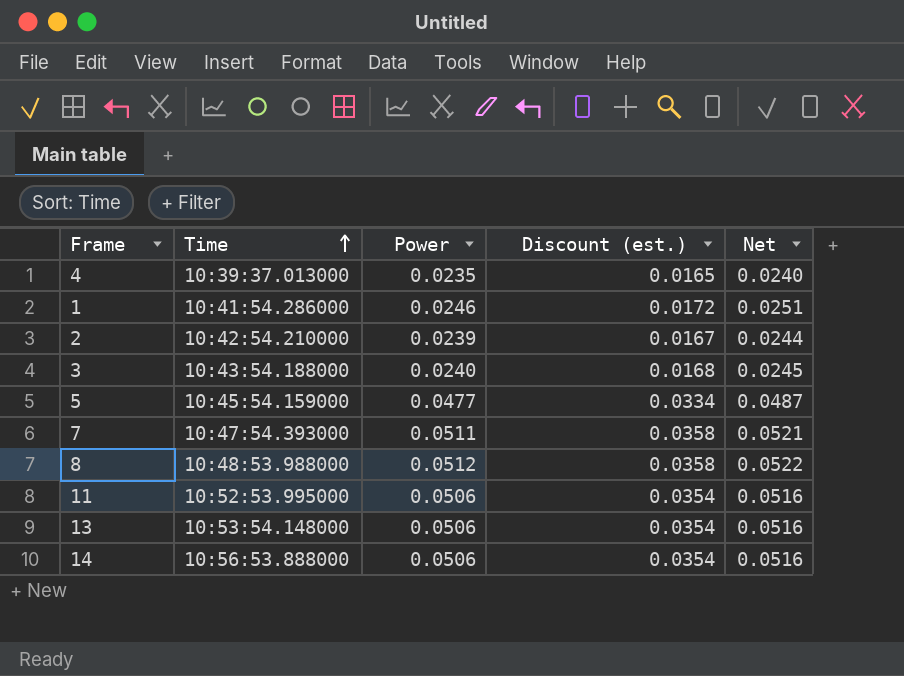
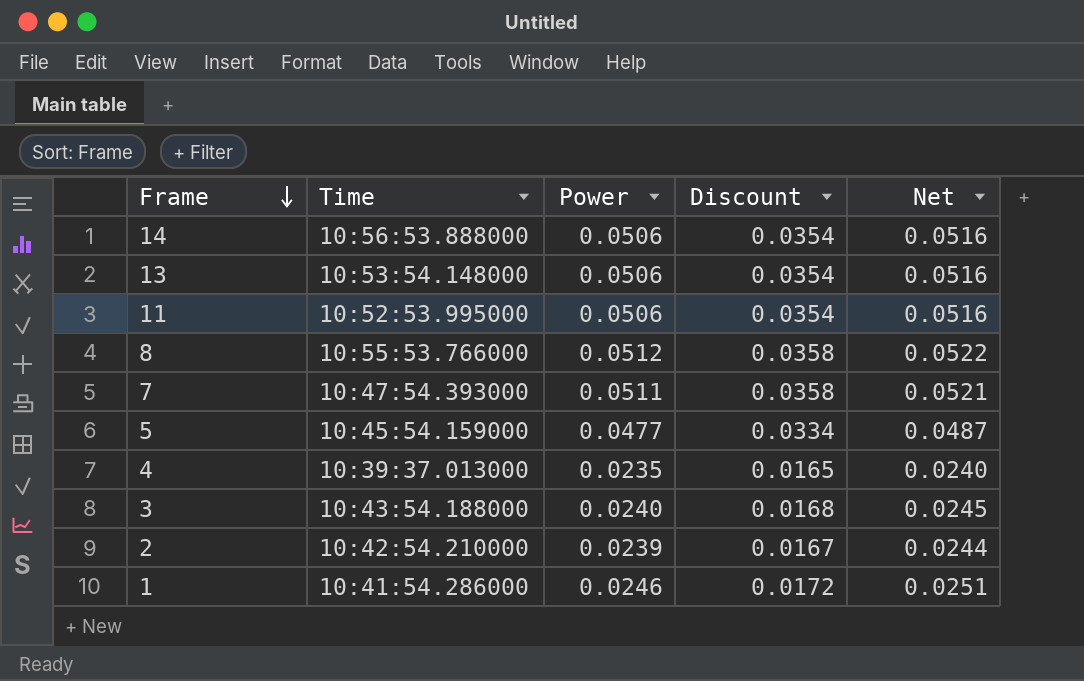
row order: Time ascending -> Frame descending
column name: Discount (est.) -> Discount
8 | Time: 10:48:53.988000 -> 10:55:53.766000

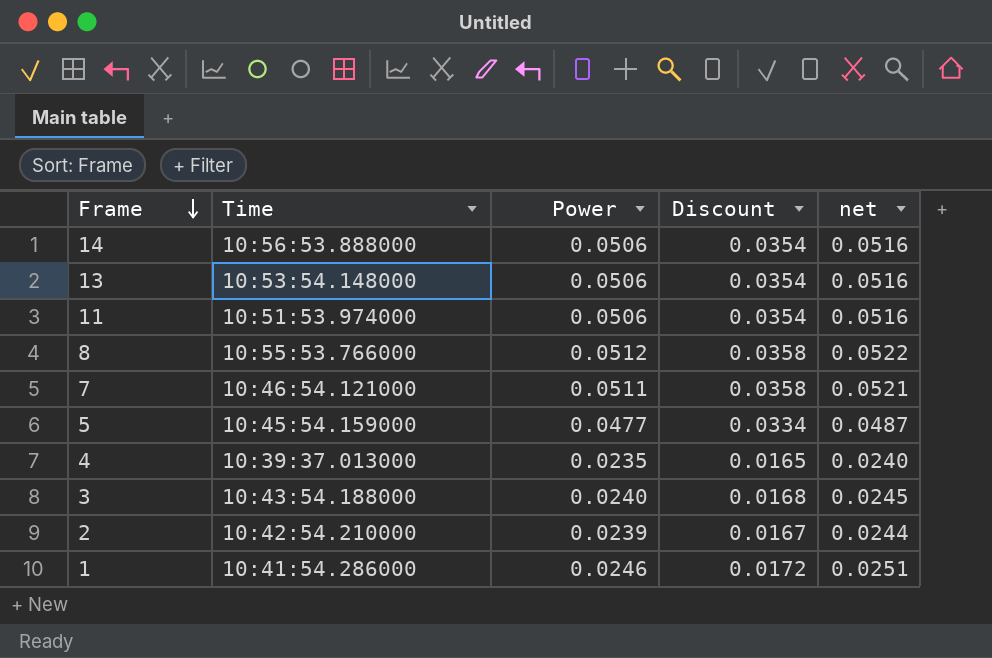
column name: Net -> net
11 | Time: 10:52:53.995000 -> 10:51:53.974000
7 | Time: 10:47:54.393000 -> 10:46:54.121000

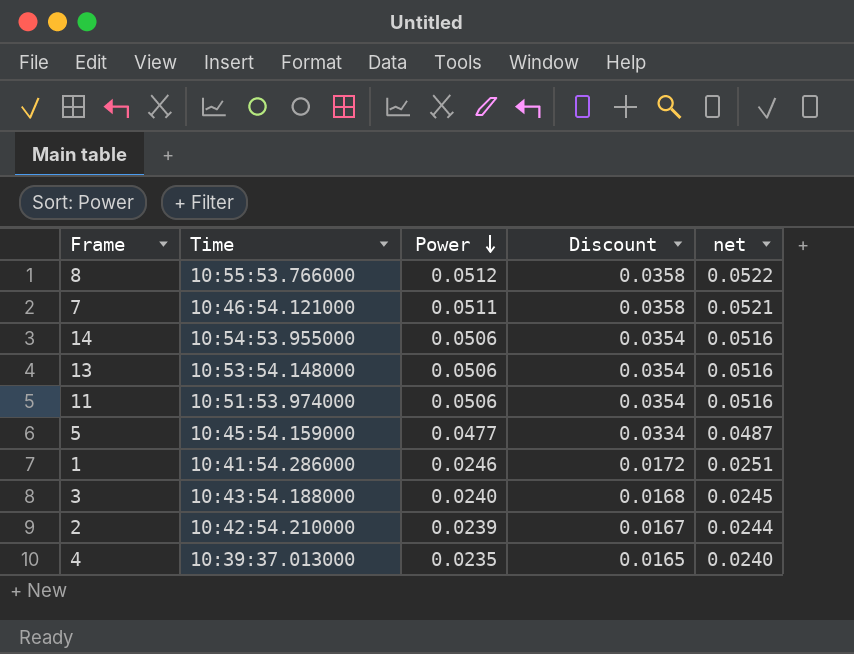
row order: Frame descending -> Power descending
14 | Time: 10:56:53.888000 -> 10:54:53.955000

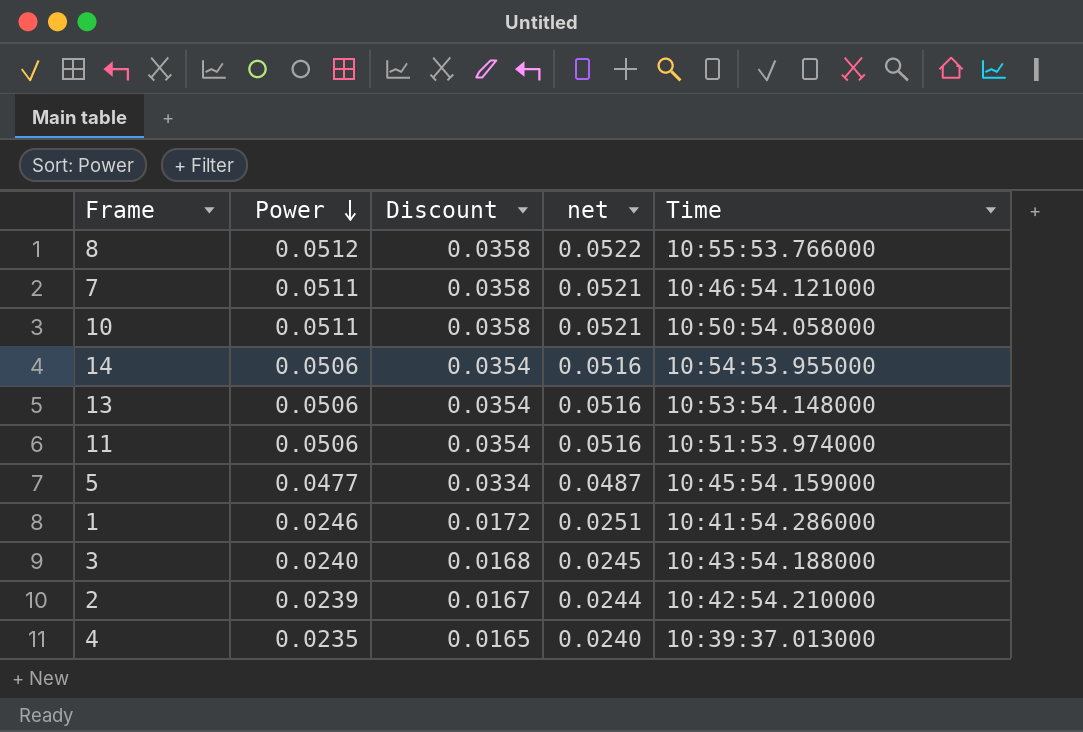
column Time | position: 2 -> 5
row 10: none -> 0.0511 | 0.0358 | 0.0521 | 10:50:54.058000

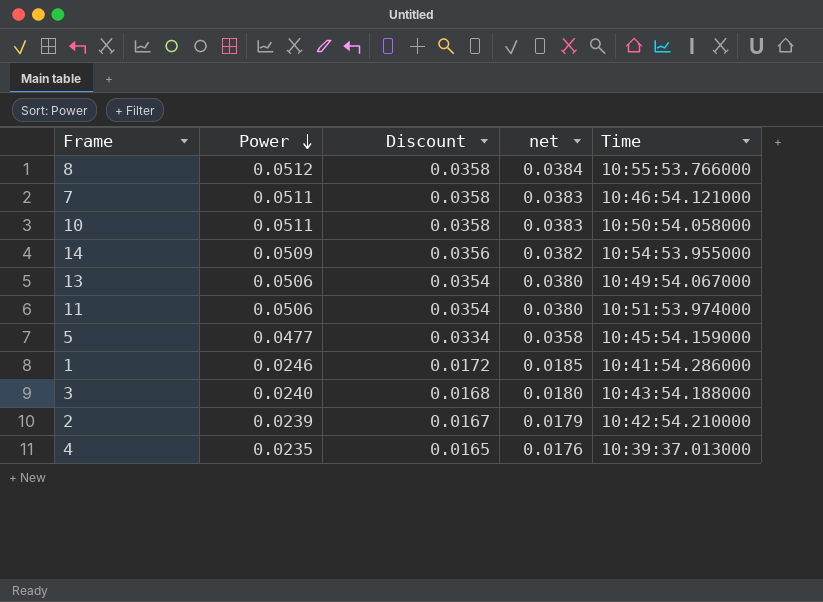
column net | formula: [Power] * 1.02 -> [Power] * 0.75
14 | Power: 0.0506 -> 0.0509
14 | Discount: 0.0354 -> 0.0356
13 | Time: 10:53:54.148000 -> 10:49:54.067000

